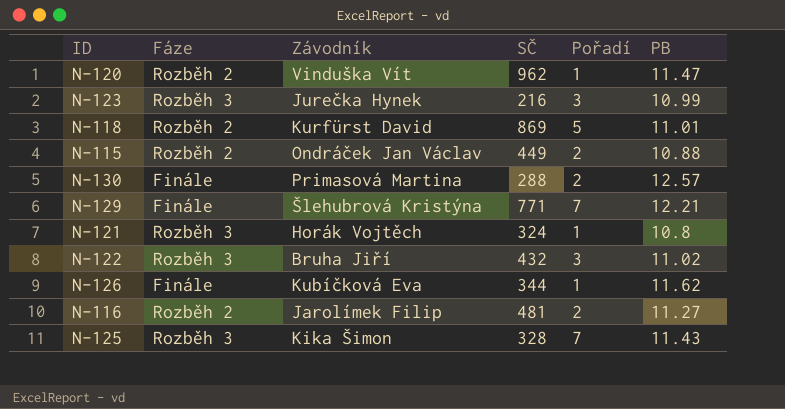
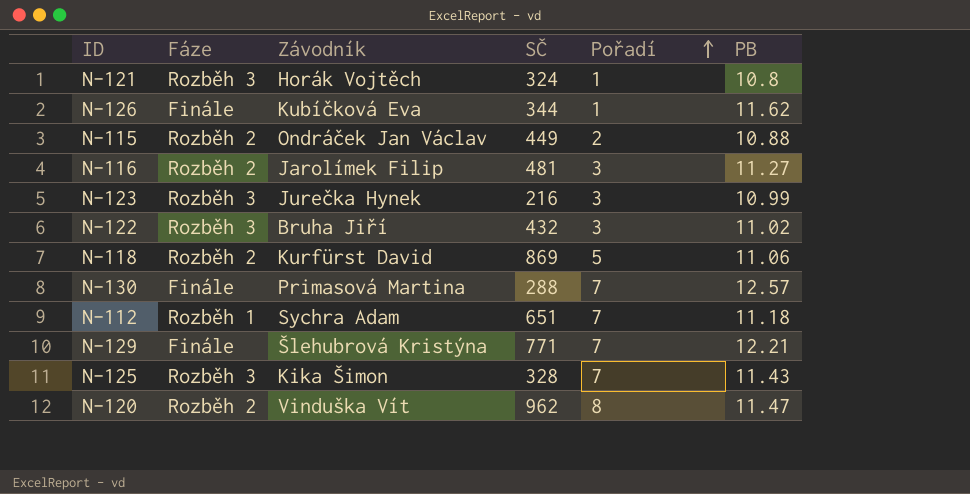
row order: none -> Pořadí ascending
N-116 | Pořadí: 2 -> 3
N-118 | PB: 11.01 -> 11.06
N-130 | Pořadí: 2 -> 7
row N-112: none -> Rozběh 1 | Sychra Adam | 651 | 7 | 11.18
N-120 | Pořadí: 1 -> 8

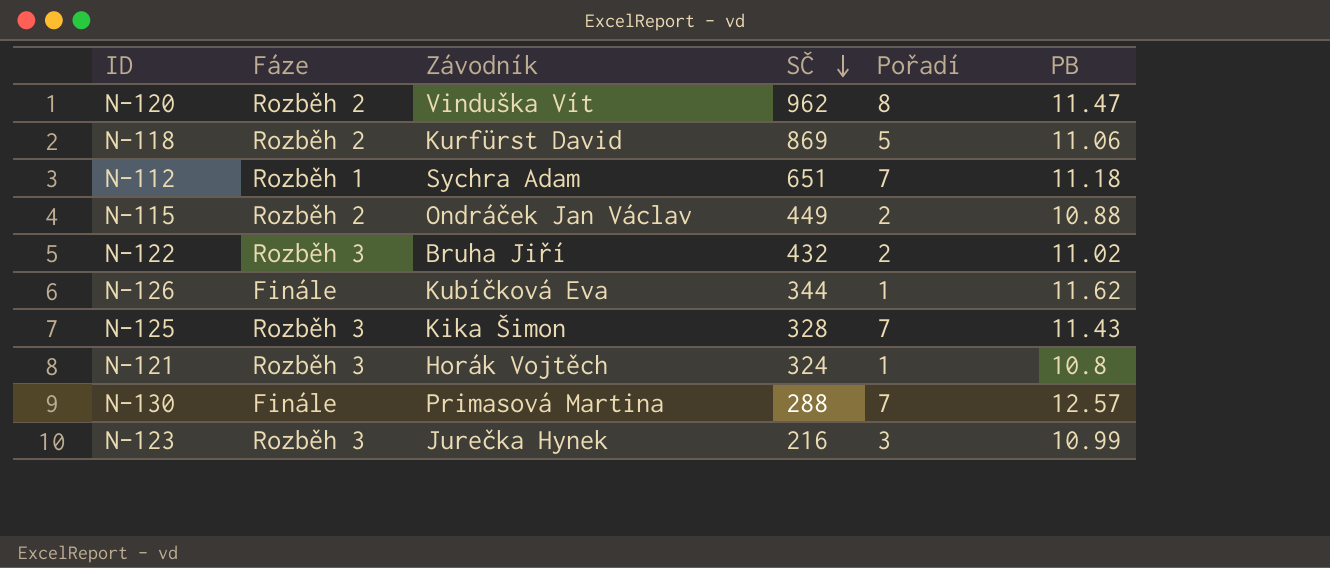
row order: Pořadí ascending -> SČ descending
row N-116: Rozběh 2 | Jarolímek Filip | 481 | 3 | 11.27 -> none
row N-129: Finále | Šlehubrová Kristýna | 771 | 7 | 12.21 -> none
N-122 | Pořadí: 3 -> 2

